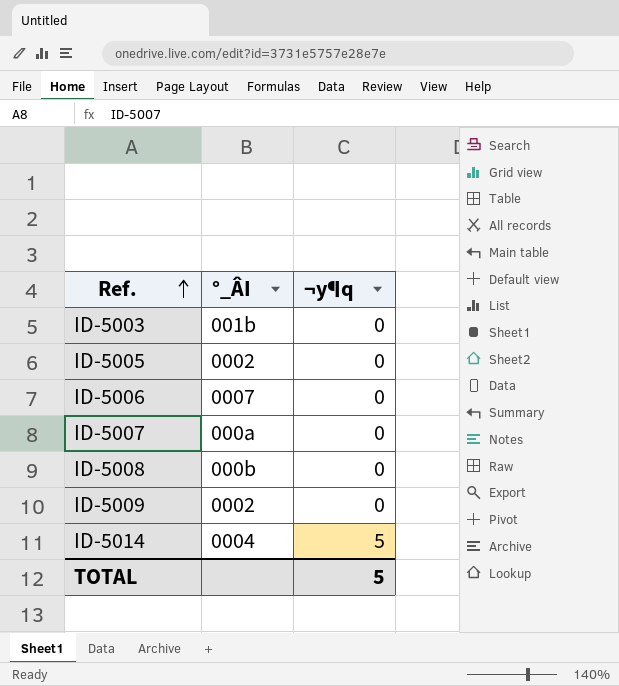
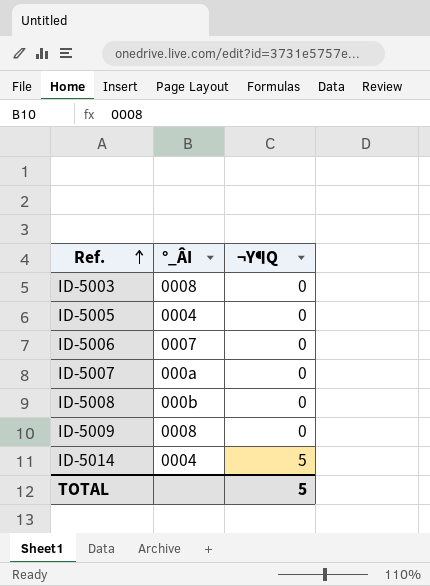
column name: ¬y¶q -> ¬Y¶Q
ID-5003 | °_ÂI: 001b -> 0008
ID-5005 | °_ÂI: 0002 -> 0004
ID-5009 | °_ÂI: 0002 -> 0008

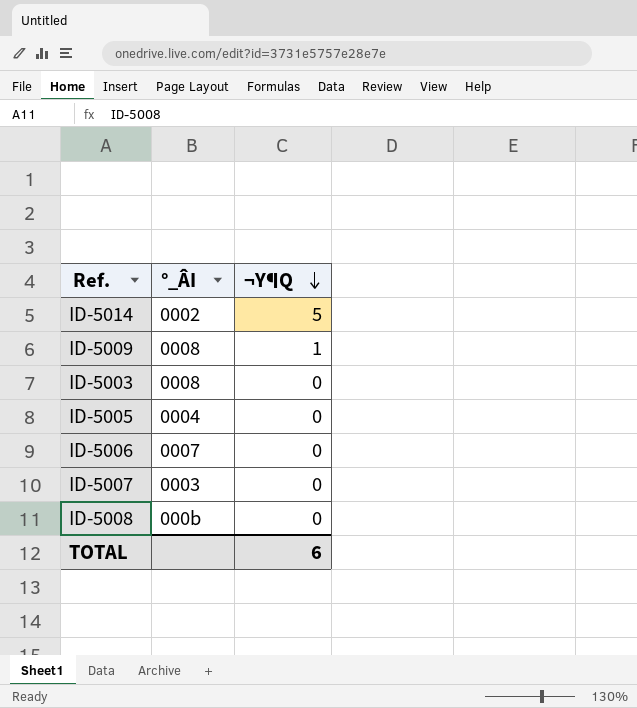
row order: Ref. ascending -> ¬Y¶Q descending
ID-5014 | °_ÂI: 0004 -> 0002
ID-5009 | ¬Y¶Q: 0 -> 1
ID-5007 | °_ÂI: 000a -> 0003
TOTAL | ¬Y¶Q: 5 -> 6

